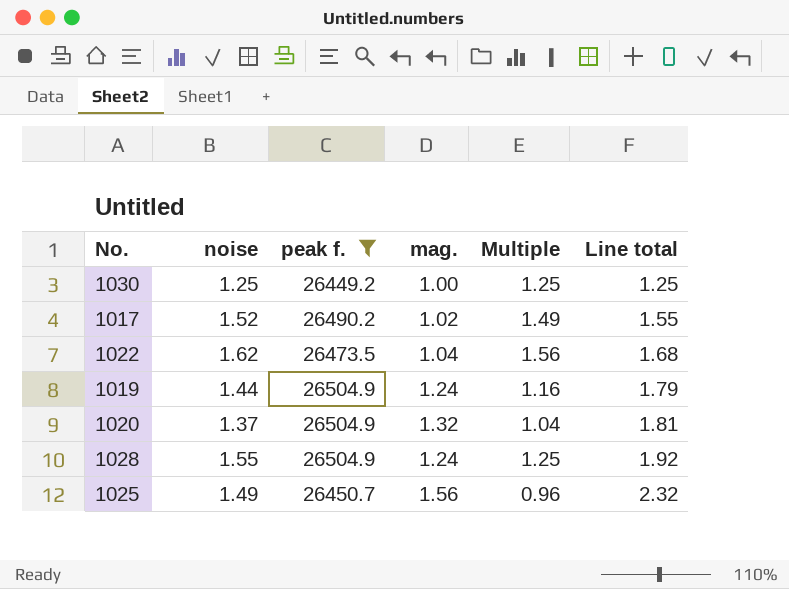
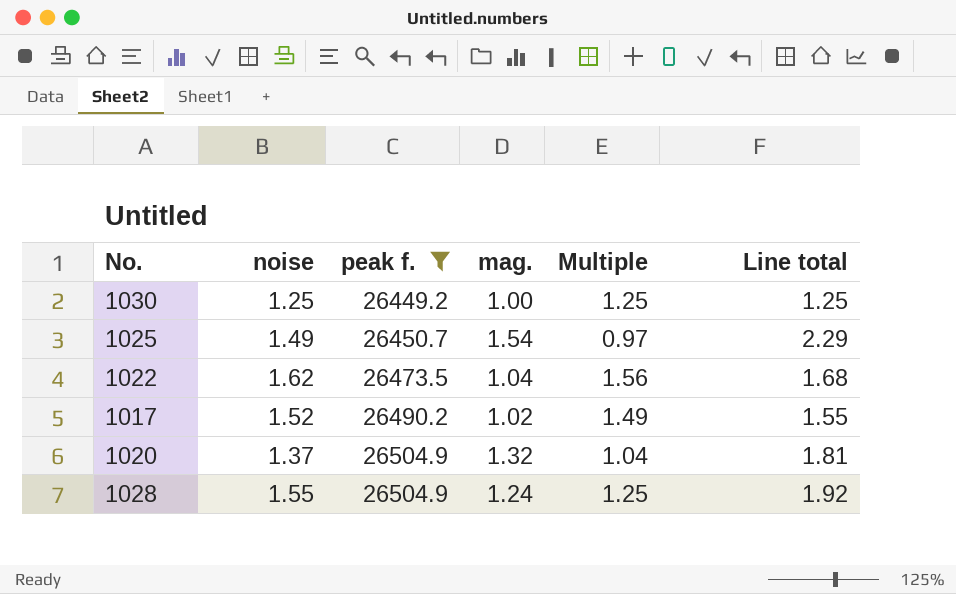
row order: Line total ascending -> peak f. ascending
row 1019: 1.44 | 26504.9 | 1.24 | 1.16 | 1.79 -> none
1025 | mag.: 1.56 -> 1.54
1025 | Multiple: 0.96 -> 0.97
1025 | Line total: 2.32 -> 2.29

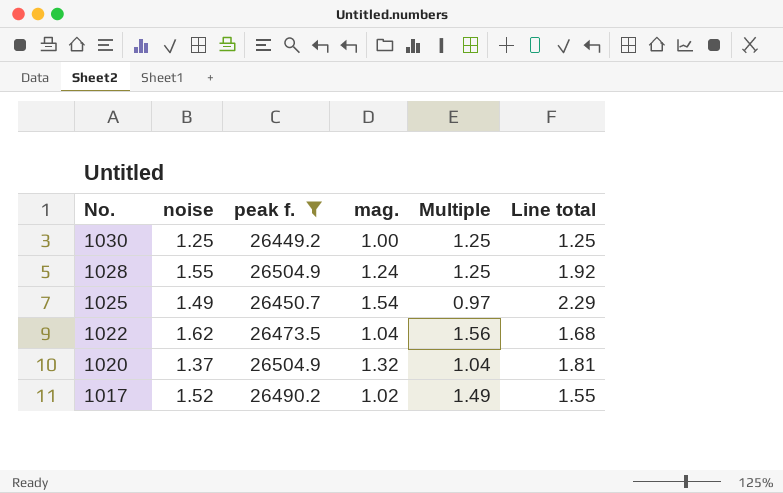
row order: peak f. ascending -> No. descending

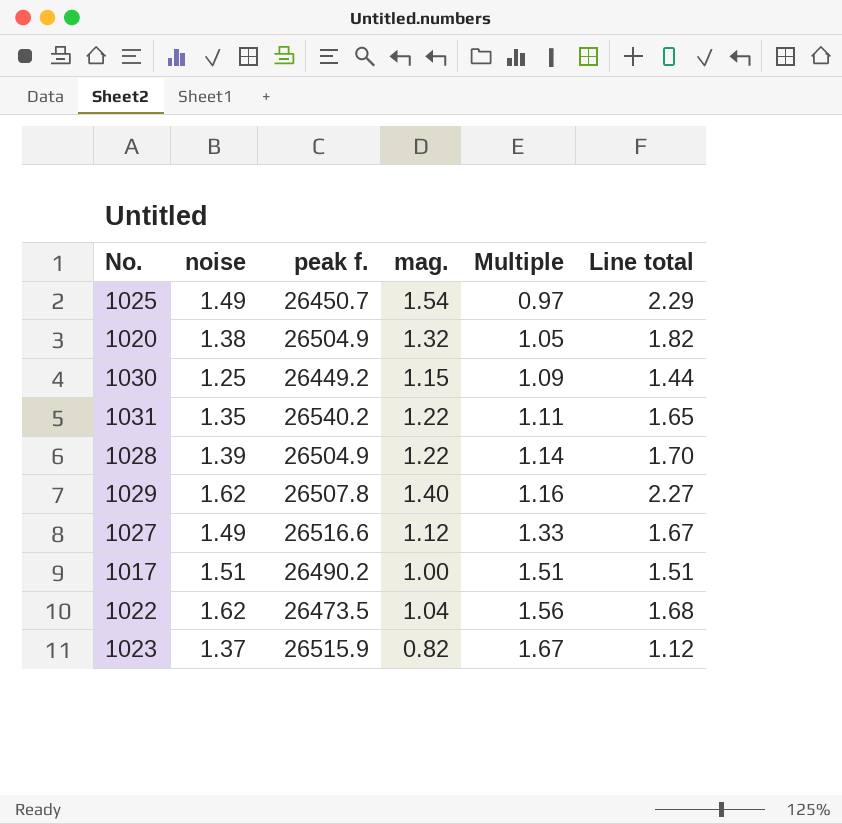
filter: peak f. <= 26504.9 -> none
row order: No. descending -> Multiple ascending
1020 | noise: 1.37 -> 1.38
1020 | Multiple: 1.04 -> 1.05
1020 | Line total: 1.81 -> 1.82
1030 | mag.: 1.00 -> 1.15
1030 | Multiple: 1.25 -> 1.09
1030 | Line total: 1.25 -> 1.44
1028 | noise: 1.55 -> 1.39
1028 | mag.: 1.24 -> 1.22
1028 | Multiple: 1.25 -> 1.14
1028 | Line total: 1.92 -> 1.70
1017 | noise: 1.52 -> 1.51
1017 | mag.: 1.02 -> 1.00
1017 | Multiple: 1.49 -> 1.51
1017 | Line total: 1.55 -> 1.51

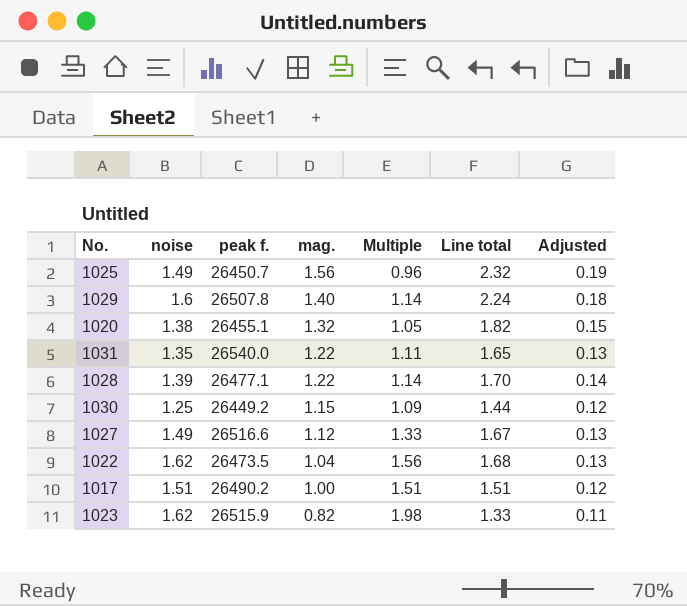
row order: Multiple ascending -> mag. descending
column Adjusted | formula: none -> [Line total] * 0.08
1025 | mag.: 1.54 -> 1.56
1025 | Multiple: 0.97 -> 0.96
1025 | Line total: 2.29 -> 2.32
1029 | noise: 1.62 -> 1.6
1029 | Multiple: 1.16 -> 1.14
1029 | Line total: 2.27 -> 2.24
1020 | peak f.: 26504.9 -> 26455.1
1031 | peak f.: 26540.2 -> 26540.0
1028 | peak f.: 26504.9 -> 26477.1
1023 | noise: 1.37 -> 1.62
1023 | Multiple: 1.67 -> 1.98
1023 | Line total: 1.12 -> 1.33

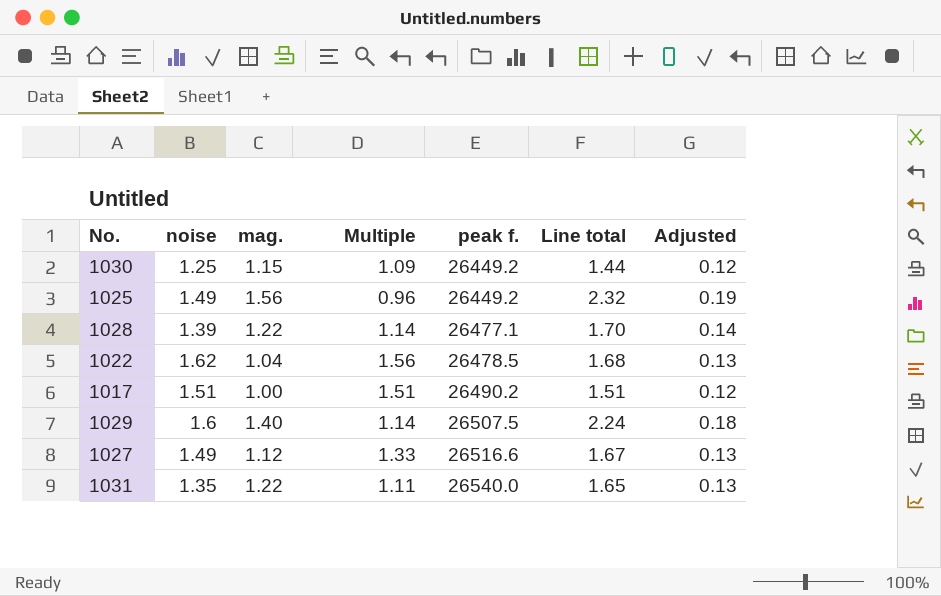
row order: mag. descending -> peak f. ascending
column peak f. | position: 3 -> 5
row 1020: 1.38 | 26455.1 | 1.32 | 1.05 | 1.82 | 0.15 -> none
row 1023: 1.62 | 26515.9 | 0.82 | 1.98 | 1.33 | 0.11 -> none
1025 | peak f.: 26450.7 -> 26449.2
1022 | peak f.: 26473.5 -> 26478.5
1029 | peak f.: 26507.8 -> 26507.5

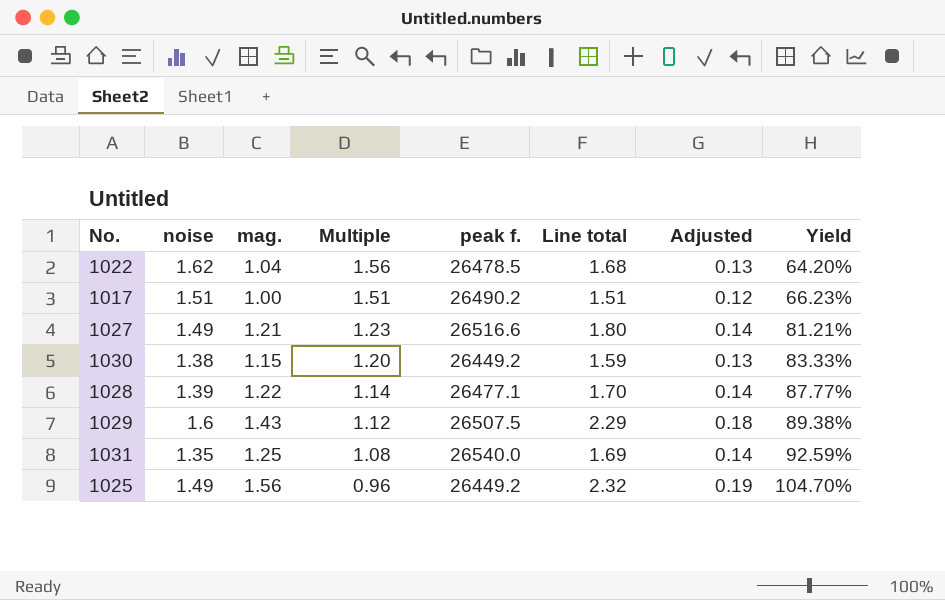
row order: peak f. ascending -> Multiple descending
column Yield | formula: none -> [mag.] / [noise]
1027 | mag.: 1.12 -> 1.21
1027 | Multiple: 1.33 -> 1.23
1027 | Line total: 1.67 -> 1.80
1027 | Adjusted: 0.13 -> 0.14
1030 | noise: 1.25 -> 1.38
1030 | Multiple: 1.09 -> 1.20
1030 | Line total: 1.44 -> 1.59
1030 | Adjusted: 0.12 -> 0.13
1029 | mag.: 1.40 -> 1.43
1029 | Multiple: 1.14 -> 1.12
1029 | Line total: 2.24 -> 2.29
1031 | mag.: 1.22 -> 1.25
1031 | Multiple: 1.11 -> 1.08
1031 | Line total: 1.65 -> 1.69
1031 | Adjusted: 0.13 -> 0.14

